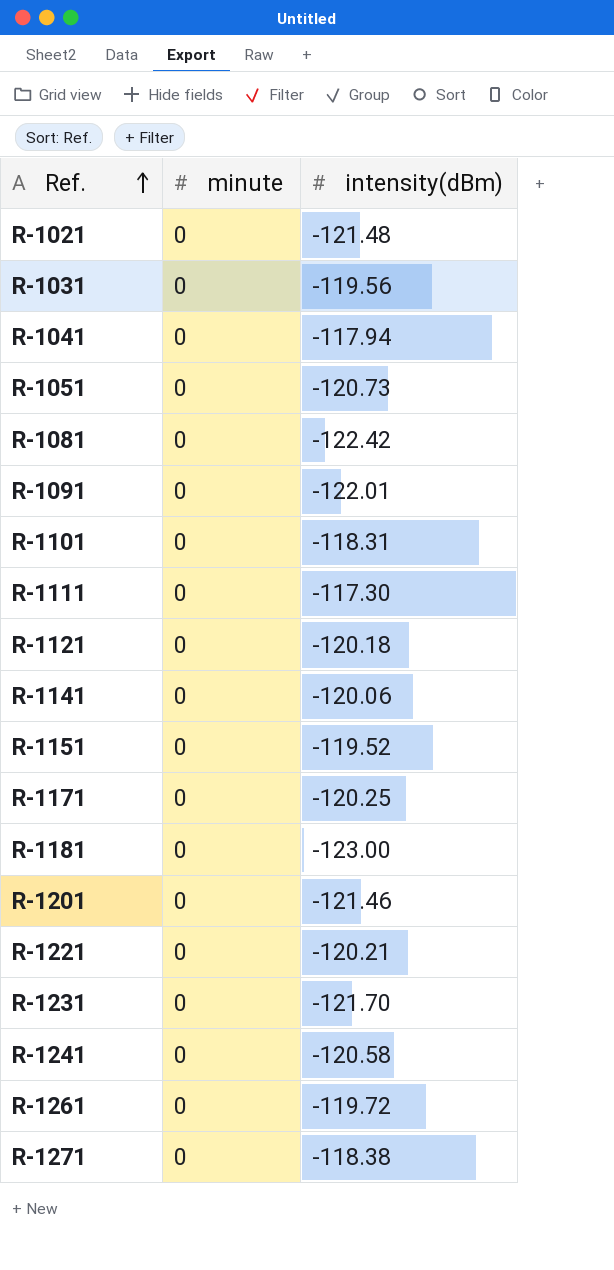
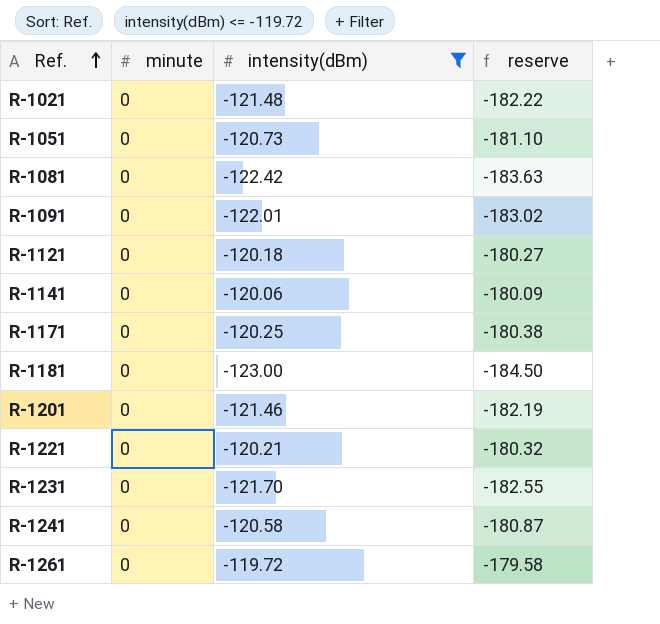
filter: none -> intensity(dBm) <= -119.72
column reserve | formula: none -> [intensity(dBm)] * 1.5

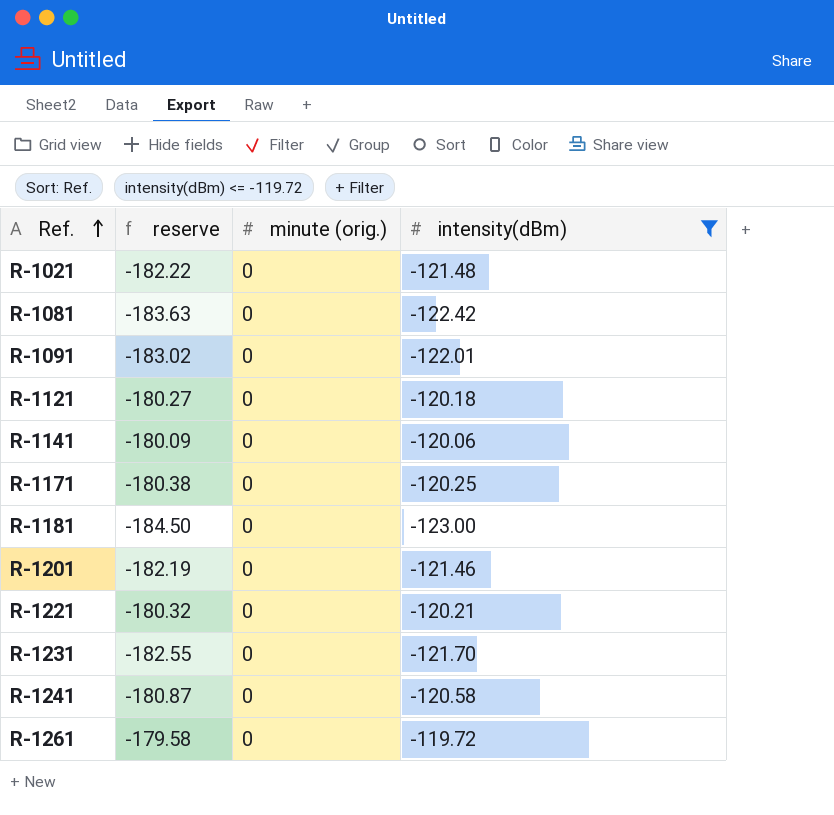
column reserve | position: 4 -> 2
column name: minute -> minute (orig.)
row R-1051: 0 | -120.73 | -181.10 -> none

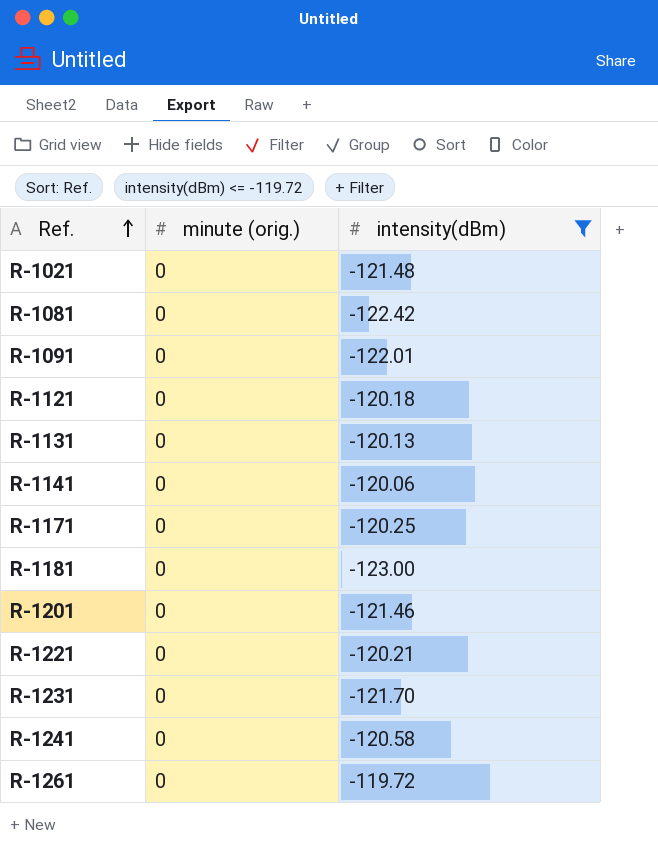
column reserve | formula: [intensity(dBm)] * 1.5 -> none
row R-1131: none -> 0 | -120.13

